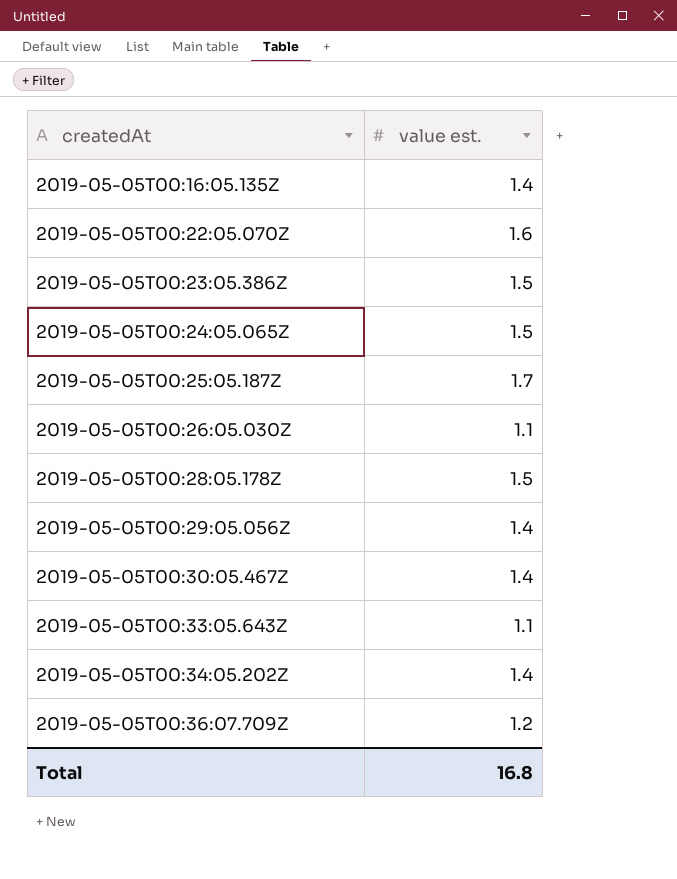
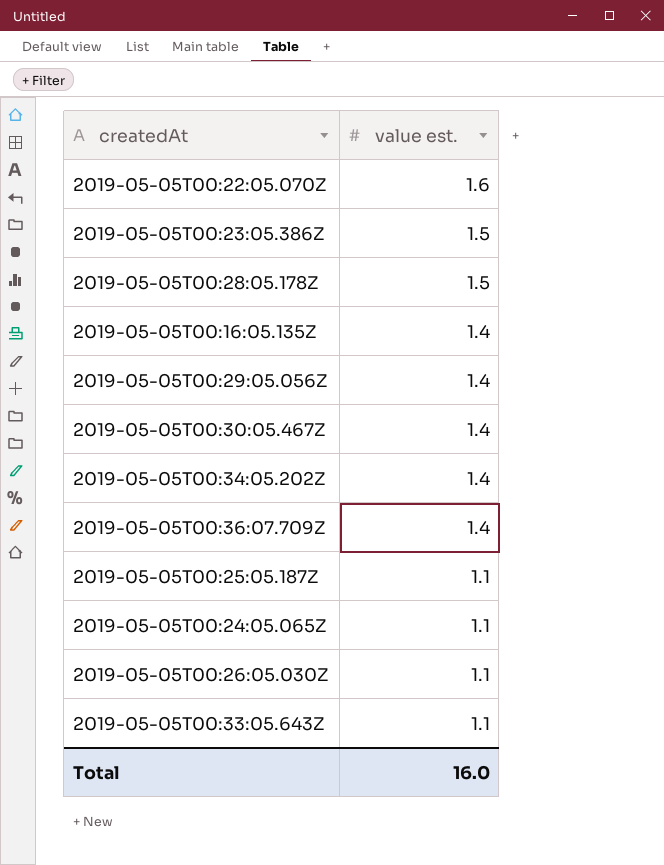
row order: createdAt ascending -> value est. descending
2019-05-05T00:36:07.709Z | value est.: 1.2 -> 1.4
2019-05-05T00:25:05.187Z | value est.: 1.7 -> 1.1
2019-05-05T00:24:05.065Z | value est.: 1.5 -> 1.1
Total | value est.: 16.8 -> 16.0

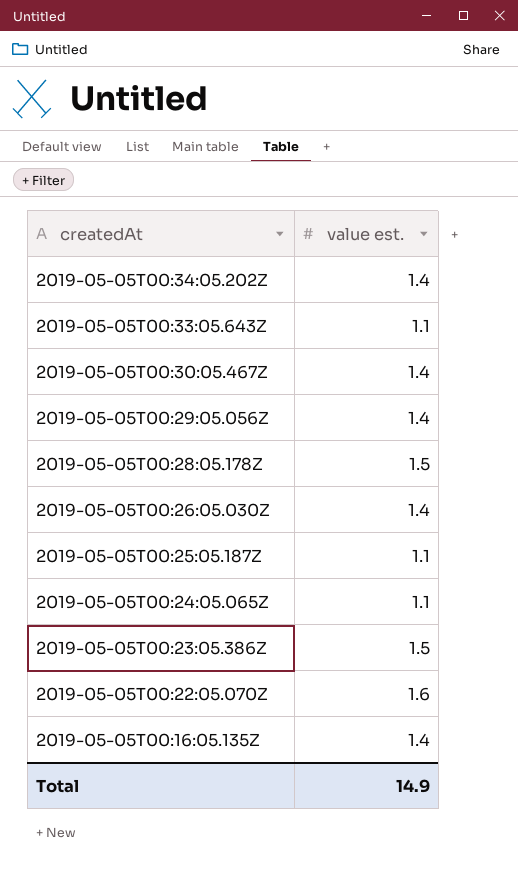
row order: value est. descending -> createdAt descending
row 2019-05-05T00:36:07.709Z: 1.4 -> none
2019-05-05T00:26:05.030Z | value est.: 1.1 -> 1.4
Total | value est.: 16.0 -> 14.9

